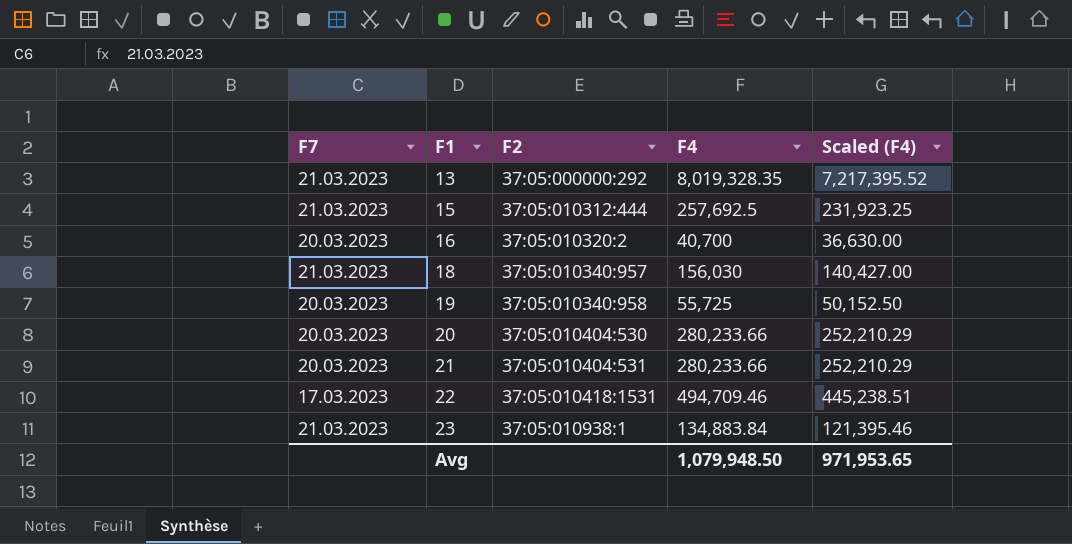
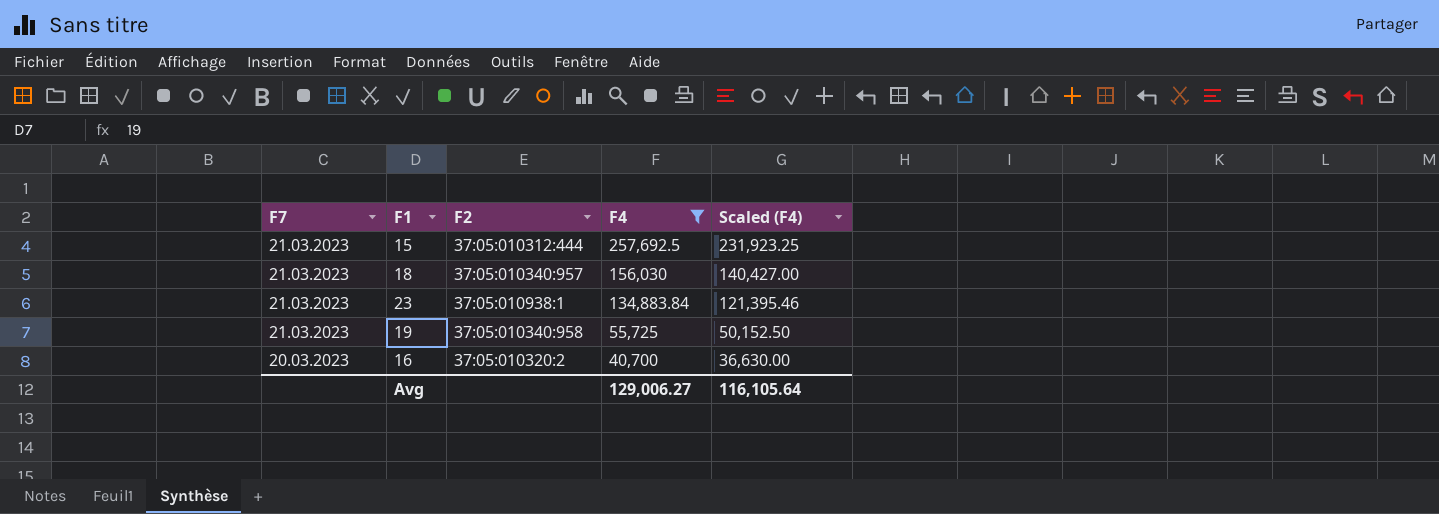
filter: none -> F4 <= 257,692.5
row order: F1 ascending -> F7 descending
19 | F7: 20.03.2023 -> 21.03.2023
Avg | F4: 1,079,948.50 -> 129,006.27
Avg | Scaled (F4): 971,953.65 -> 116,105.64

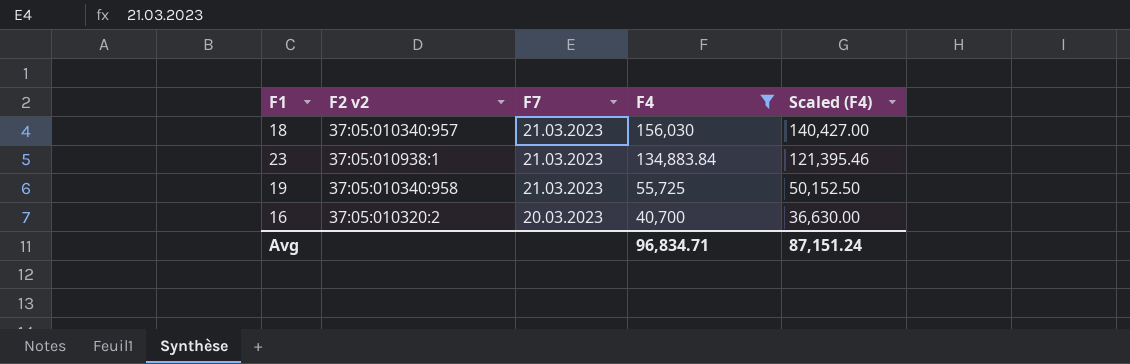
column name: F2 -> F2 v2
column F7 | position: 1 -> 3
row 15: 21.03.2023 | 37:05:010312:444 | 257,692.5 | 231,923.25 -> none
Avg | F4: 129,006.27 -> 96,834.71
Avg | Scaled (F4): 116,105.64 -> 87,151.24

